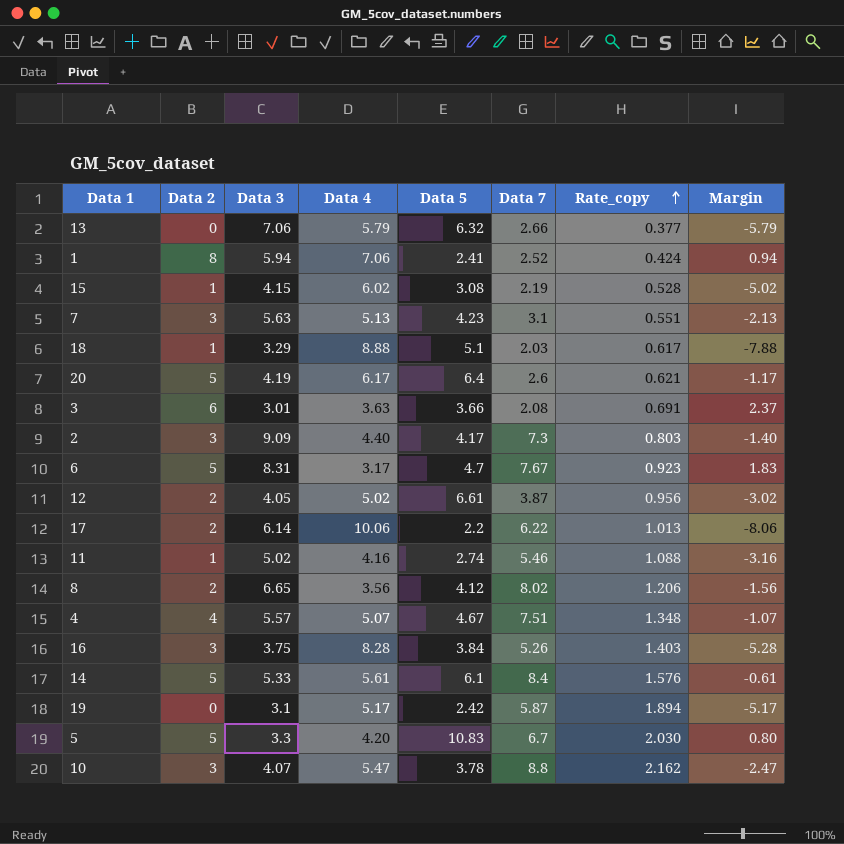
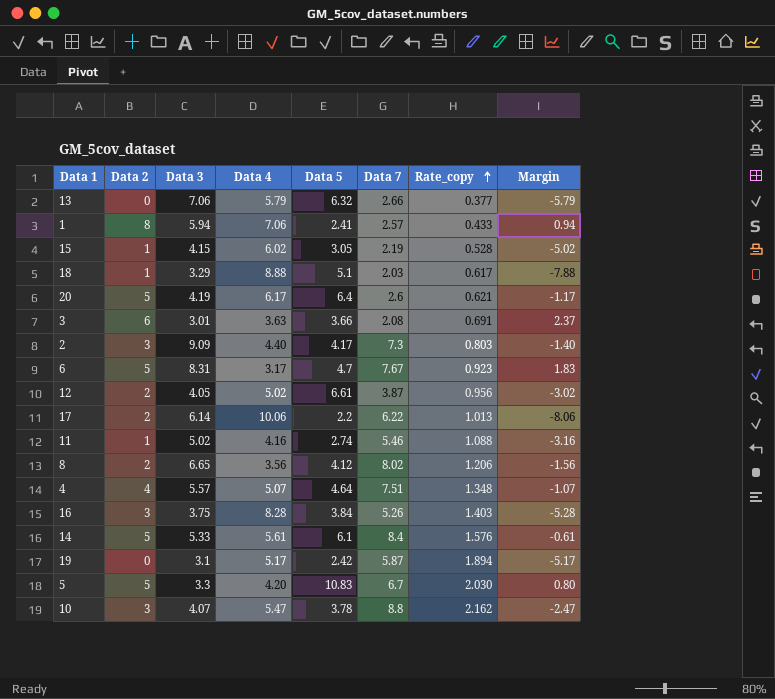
row 7: 3 | 5.63 | 5.13 | 4.23 | 3.1 | 0.551 | -2.13 -> none
1 | Data 7: 2.52 -> 2.57
1 | Rate_copy: 0.424 -> 0.433
15 | Data 5: 3.08 -> 3.05
4 | Data 5: 4.67 -> 4.64

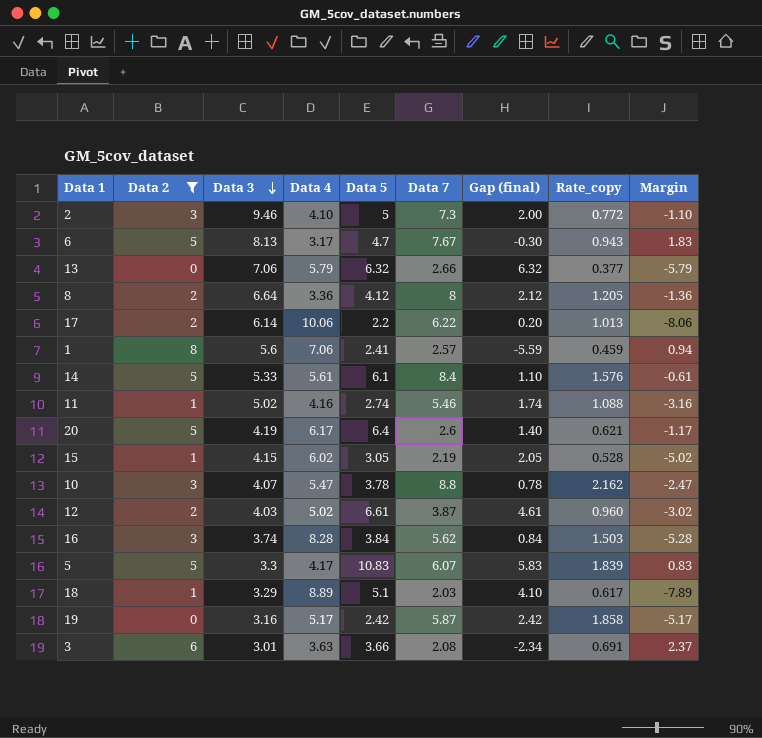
filter: none -> Data 2 != 4
row order: Rate_copy ascending -> Data 3 descending
column Gap (final) | formula: none -> [Data 5] - [Data 2]
2 | Data 3: 9.09 -> 9.46
2 | Data 4: 4.40 -> 4.10
2 | Data 5: 4.17 -> 5
2 | Rate_copy: 0.803 -> 0.772
2 | Margin: -1.40 -> -1.10
6 | Data 3: 8.31 -> 8.13
6 | Rate_copy: 0.923 -> 0.943
8 | Data 3: 6.65 -> 6.64
8 | Data 4: 3.56 -> 3.36
8 | Data 7: 8.02 -> 8
8 | Rate_copy: 1.206 -> 1.205
8 | Margin: -1.56 -> -1.36
1 | Data 3: 5.94 -> 5.6
1 | Rate_copy: 0.433 -> 0.459
12 | Data 3: 4.05 -> 4.03
12 | Rate_copy: 0.956 -> 0.960
16 | Data 3: 3.75 -> 3.74
16 | Data 7: 5.26 -> 5.62
16 | Rate_copy: 1.403 -> 1.503
5 | Data 4: 4.20 -> 4.17
5 | Data 7: 6.7 -> 6.07
5 | Rate_copy: 2.030 -> 1.839
5 | Margin: 0.80 -> 0.83
18 | Data 4: 8.88 -> 8.89
18 | Margin: -7.88 -> -7.89
19 | Data 3: 3.1 -> 3.16
19 | Rate_copy: 1.894 -> 1.858

